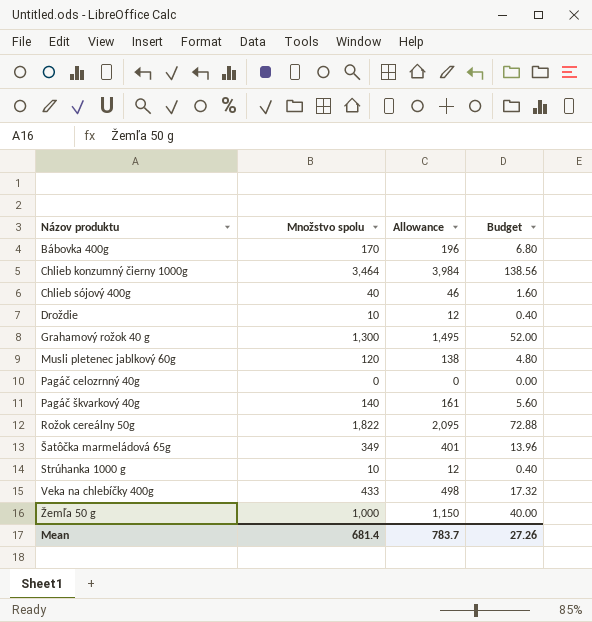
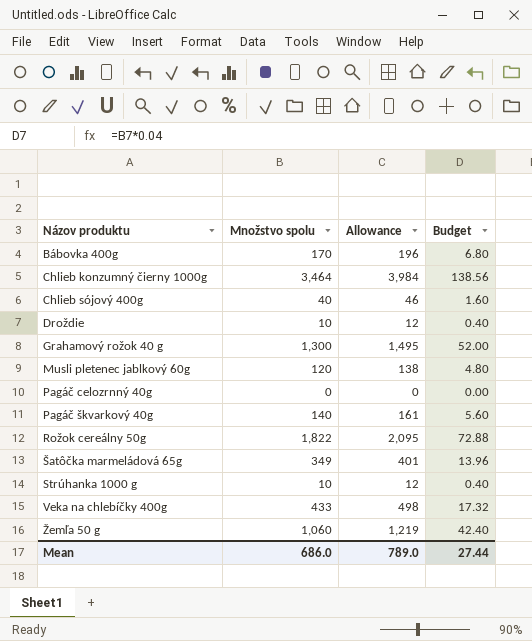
Žemľa 50 g | Množstvo spolu: 1,000 -> 1,060
Žemľa 50 g | Allowance: 1,150 -> 1,219
Žemľa 50 g | Budget: 40.00 -> 42.40
Mean | Množstvo spolu: 681.4 -> 686.0
Mean | Allowance: 783.7 -> 789.0
Mean | Budget: 27.26 -> 27.44

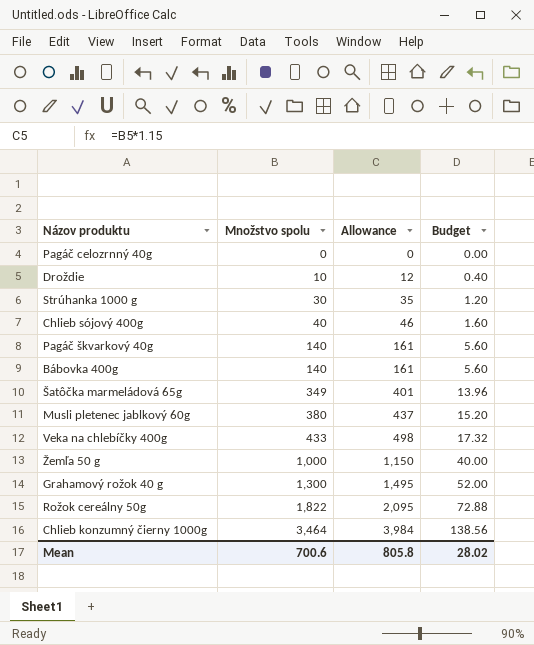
row order: Názov produktu ascending -> Množstvo spolu ascending
Strúhanka 1000 g | Množstvo spolu: 10 -> 30
Strúhanka 1000 g | Allowance: 12 -> 35
Strúhanka 1000 g | Budget: 0.40 -> 1.20
Bábovka 400g | Množstvo spolu: 170 -> 140
Bábovka 400g | Allowance: 196 -> 161
Bábovka 400g | Budget: 6.80 -> 5.60
Musli pletenec jablkový 60g | Množstvo spolu: 120 -> 380
Musli pletenec jablkový 60g | Allowance: 138 -> 437
Musli pletenec jablkový 60g | Budget: 4.80 -> 15.20
Žemľa 50 g | Množstvo spolu: 1,060 -> 1,000
Žemľa 50 g | Allowance: 1,219 -> 1,150
Žemľa 50 g | Budget: 42.40 -> 40.00
Mean | Množstvo spolu: 686.0 -> 700.6
Mean | Allowance: 789.0 -> 805.8
Mean | Budget: 27.44 -> 28.02

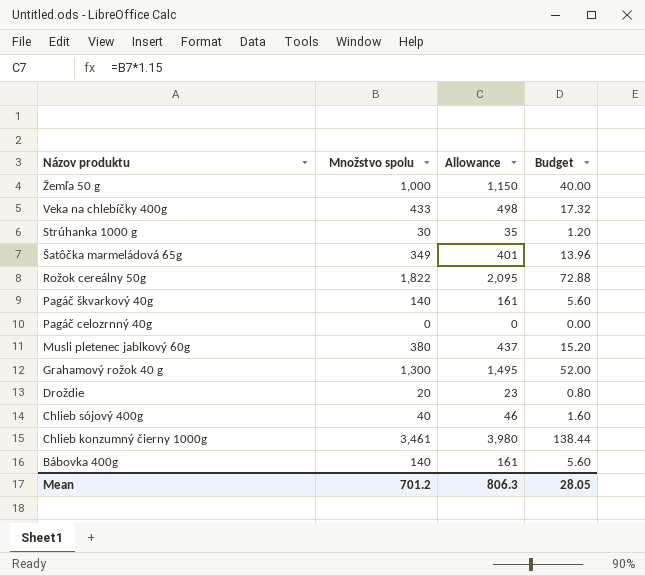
row order: Množstvo spolu ascending -> Názov produktu descending
Droždie | Množstvo spolu: 10 -> 20
Droždie | Allowance: 12 -> 23
Droždie | Budget: 0.40 -> 0.80
Chlieb konzumný čierny 1000g | Množstvo spolu: 3,464 -> 3,461
Chlieb konzumný čierny 1000g | Allowance: 3,984 -> 3,980
Chlieb konzumný čierny 1000g | Budget: 138.56 -> 138.44
Mean | Množstvo spolu: 700.6 -> 701.2
Mean | Allowance: 805.8 -> 806.3
Mean | Budget: 28.02 -> 28.05

